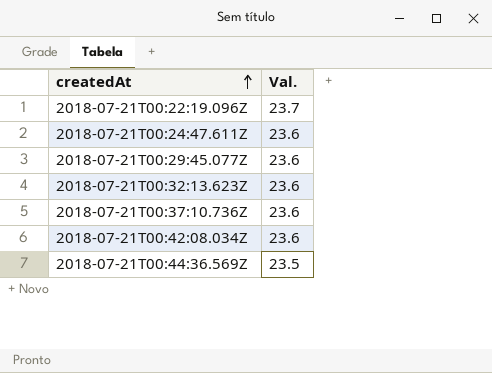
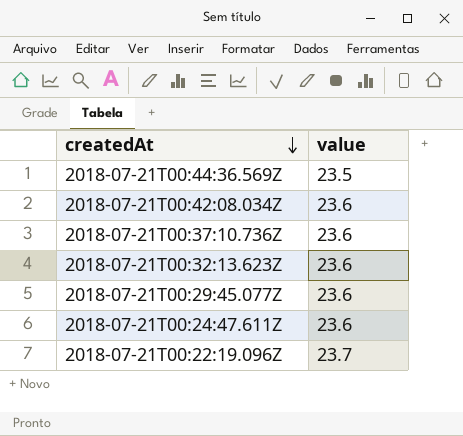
row order: createdAt ascending -> createdAt descending
column name: Val. -> value

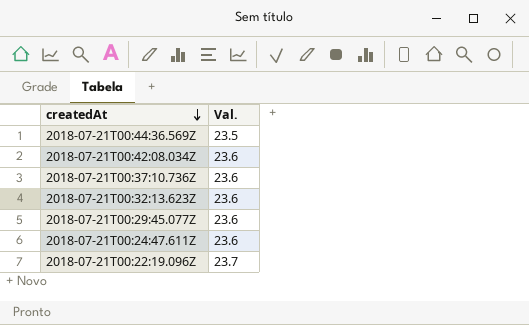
column name: value -> Val.

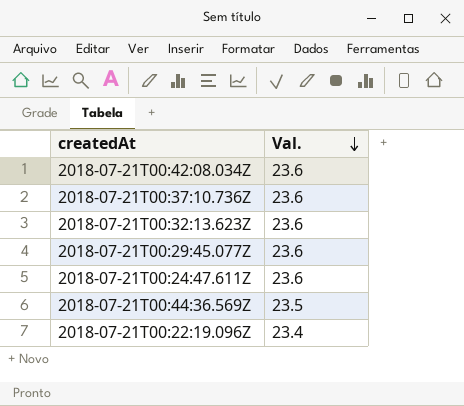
row order: createdAt descending -> Val. descending
2018-07-21T00:22:19.096Z | Val.: 23.7 -> 23.4

